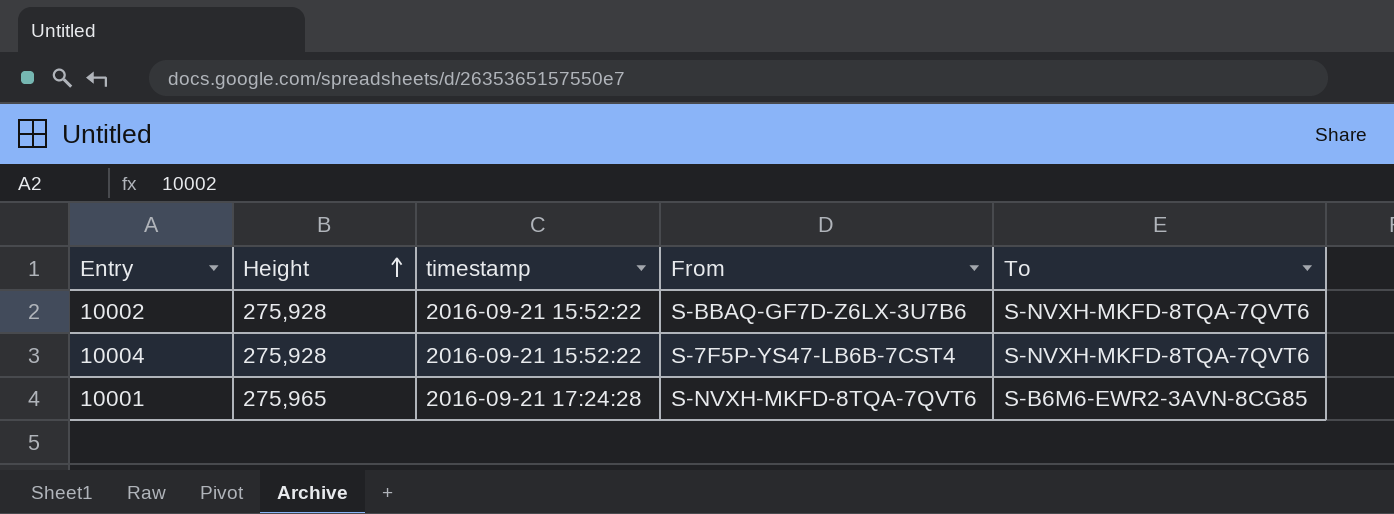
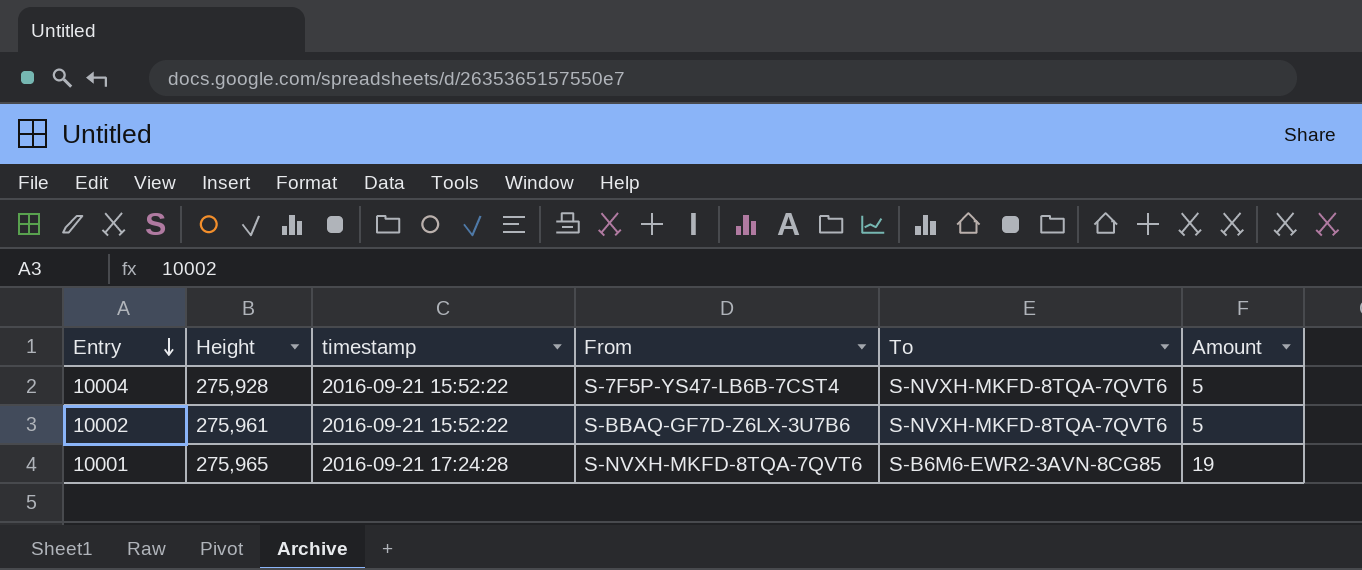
row order: Height ascending -> Entry descending
column Amount | position: none -> 6
10002 | Height: 275,928 -> 275,961

